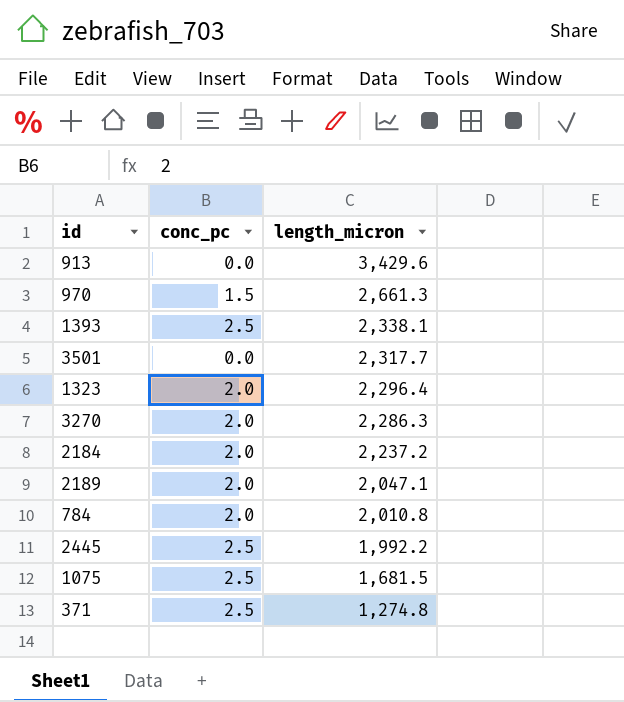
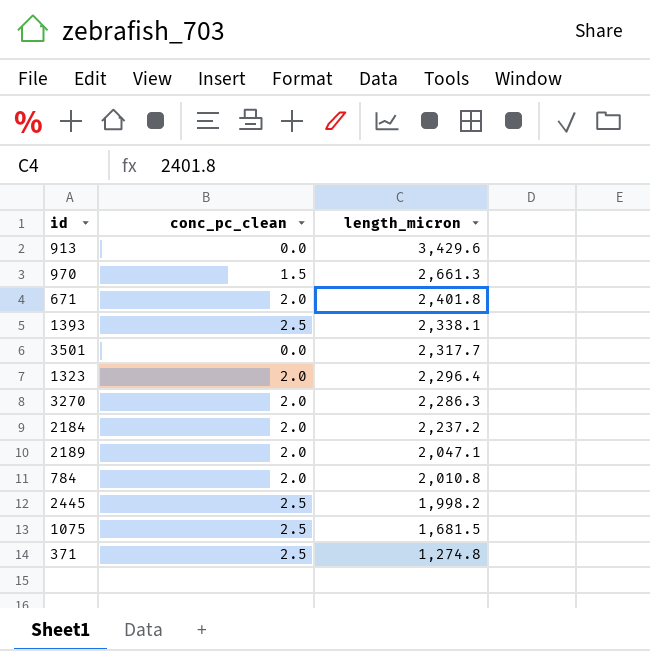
column name: conc_pc -> conc_pc_clean
row 671: none -> 2.0 | 2,401.8
2445 | length_micron: 1,992.2 -> 1,998.2

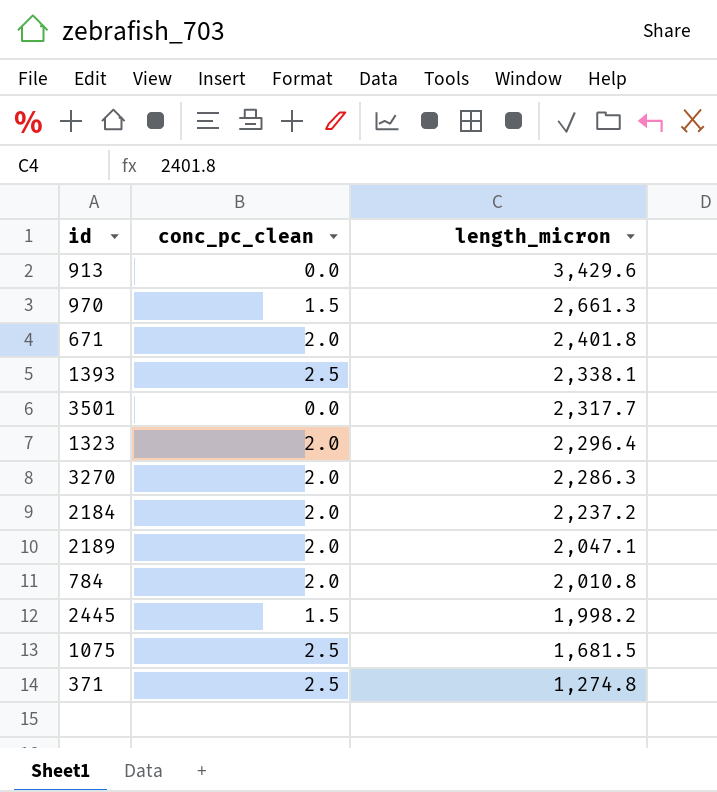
2445 | conc_pc_clean: 2.5 -> 1.5

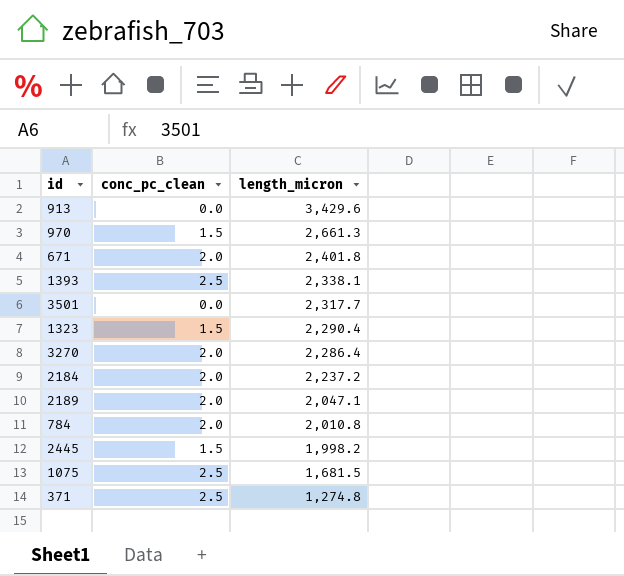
1323 | conc_pc_clean: 2.0 -> 1.5
1323 | length_micron: 2,296.4 -> 2,290.4
3270 | length_micron: 2,286.3 -> 2,286.4

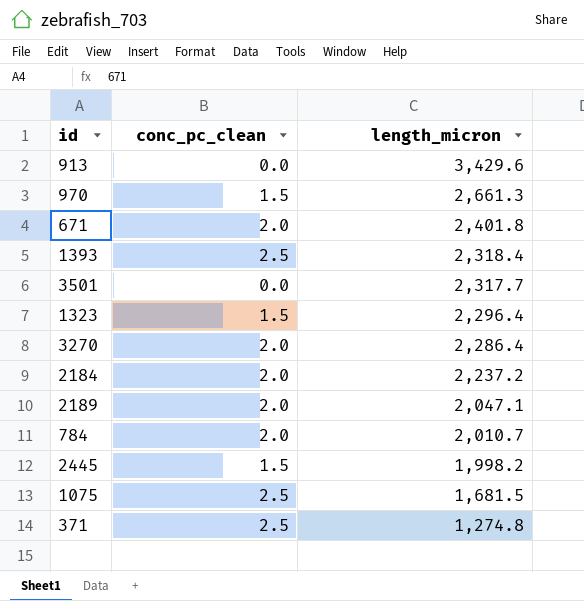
1393 | length_micron: 2,338.1 -> 2,318.4
1323 | length_micron: 2,290.4 -> 2,296.4
784 | length_micron: 2,010.8 -> 2,010.7

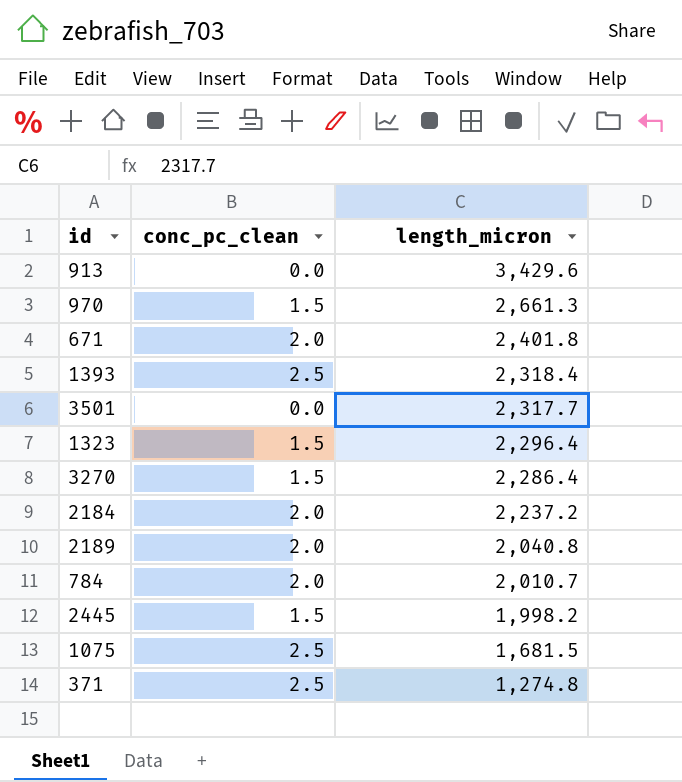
3270 | conc_pc_clean: 2.0 -> 1.5
2189 | length_micron: 2,047.1 -> 2,040.8

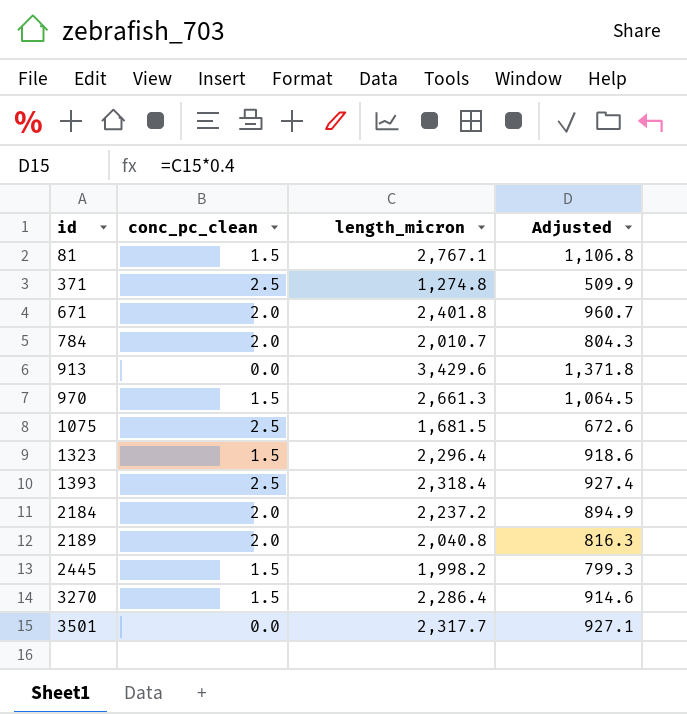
row order: length_micron descending -> id ascending
column Adjusted | formula: none -> [length_micron] * 0.4
row 81: none -> 1.5 | 2,767.1 | 1,106.8

